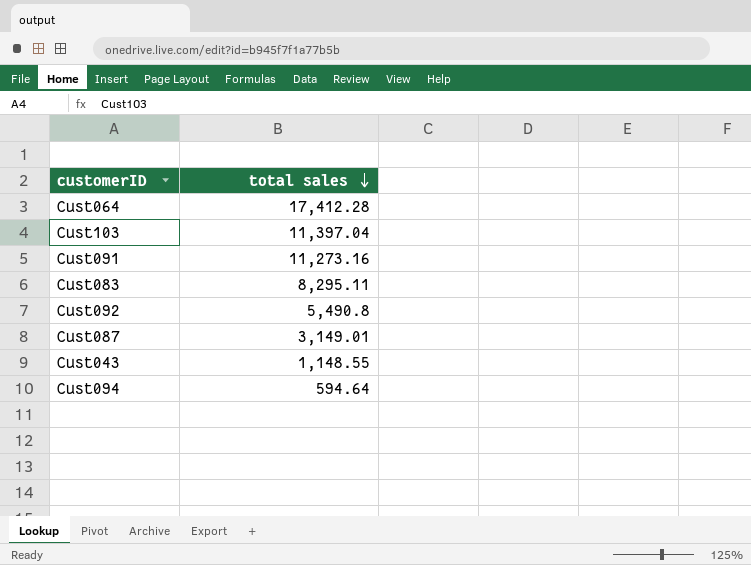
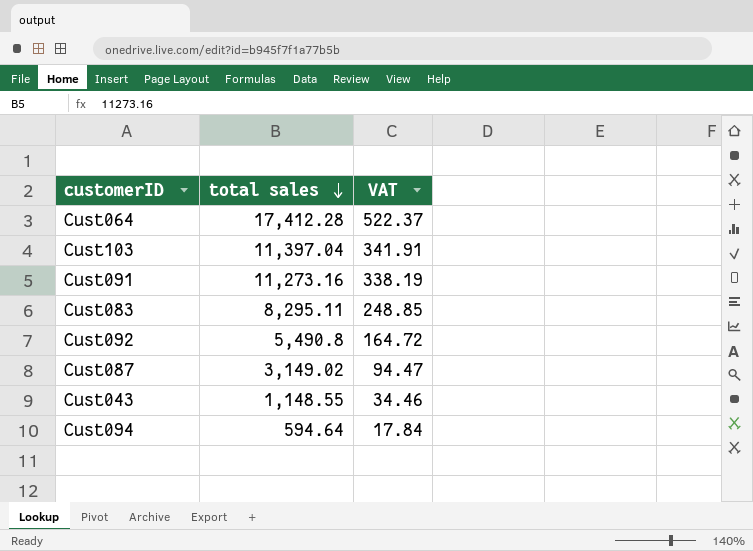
column VAT | formula: none -> [total sales] * 0.03
Cust087 | total sales: 3,149.01 -> 3,149.02

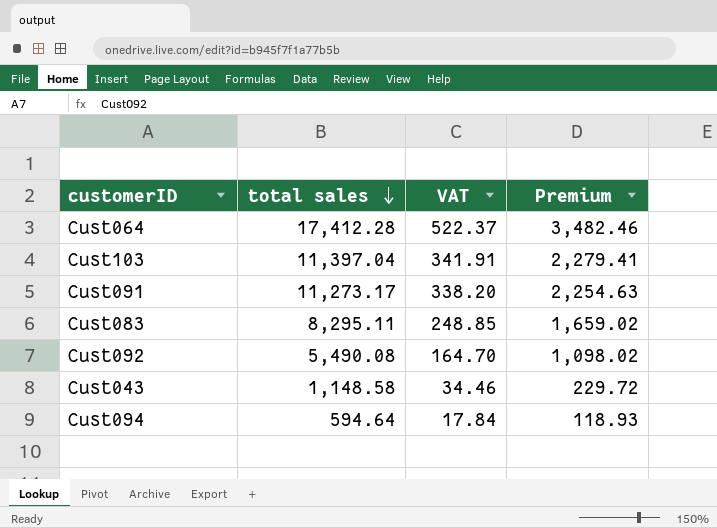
column Premium | formula: none -> [total sales] * 0.2
row Cust087: 3,149.02 | 94.47 -> none
Cust091 | total sales: 11,273.16 -> 11,273.17
Cust091 | VAT: 338.19 -> 338.20
Cust092 | total sales: 5,490.8 -> 5,490.08
Cust092 | VAT: 164.72 -> 164.70
Cust043 | total sales: 1,148.55 -> 1,148.58

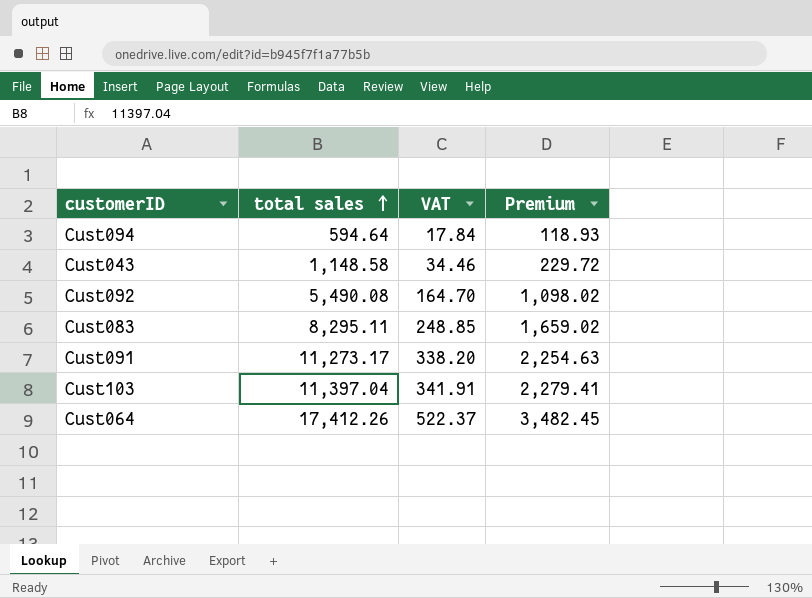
row order: total sales descending -> total sales ascending
Cust064 | total sales: 17,412.28 -> 17,412.26
Cust064 | Premium: 3,482.46 -> 3,482.45

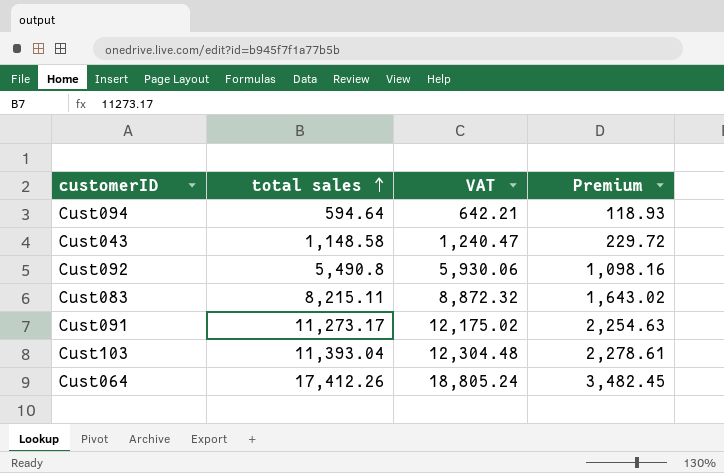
column VAT | formula: [total sales] * 0.03 -> [total sales] * 1.08
Cust092 | total sales: 5,490.08 -> 5,490.8
Cust092 | Premium: 1,098.02 -> 1,098.16
Cust083 | total sales: 8,295.11 -> 8,215.11
Cust083 | Premium: 1,659.02 -> 1,643.02
Cust103 | total sales: 11,397.04 -> 11,393.04
Cust103 | Premium: 2,279.41 -> 2,278.61

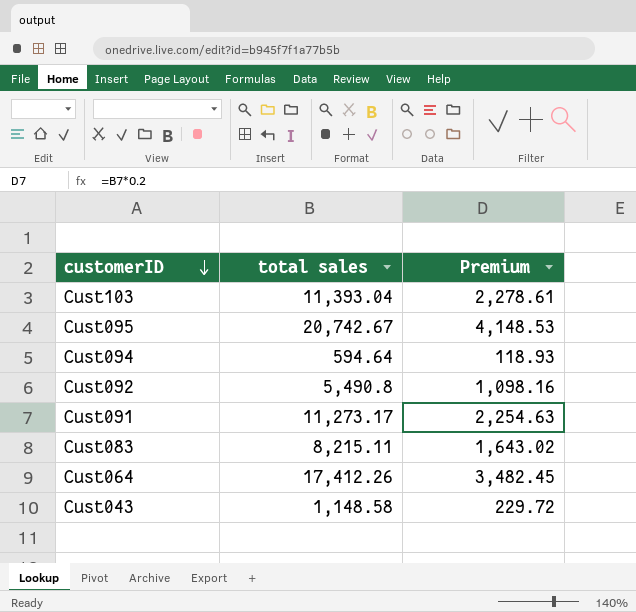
row order: total sales ascending -> customerID descending
column VAT | formula: [total sales] * 1.08 -> none
row Cust095: none -> 20,742.67 | 4,148.53

